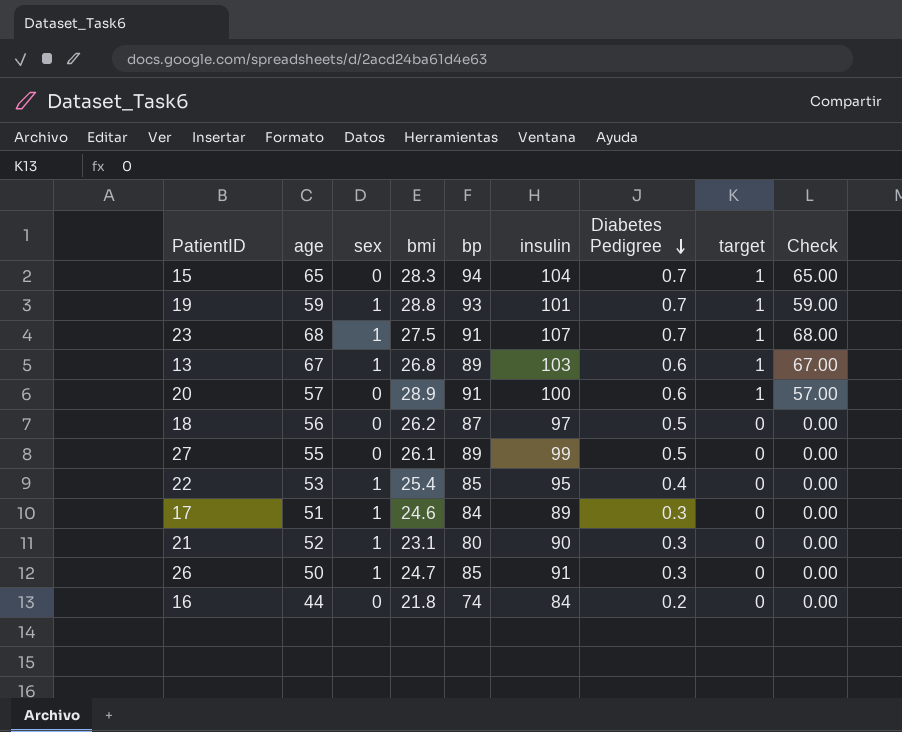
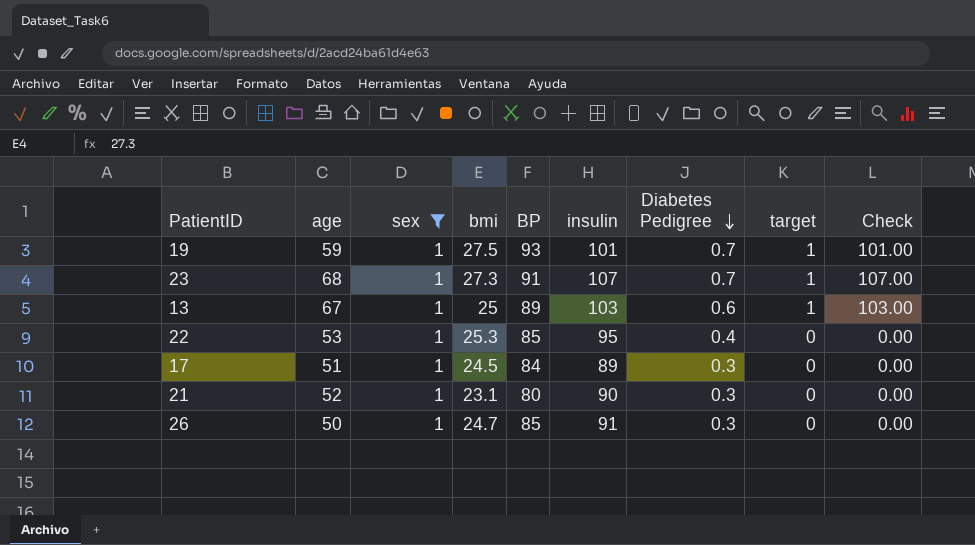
filter: none -> sex = 1
column name: bp -> BP
column Check | formula: [age] * [target] -> [insulin] * [target]
19 | bmi: 28.8 -> 27.5
23 | bmi: 27.5 -> 27.3
13 | bmi: 26.8 -> 25
22 | bmi: 25.4 -> 25.3
17 | bmi: 24.6 -> 24.5

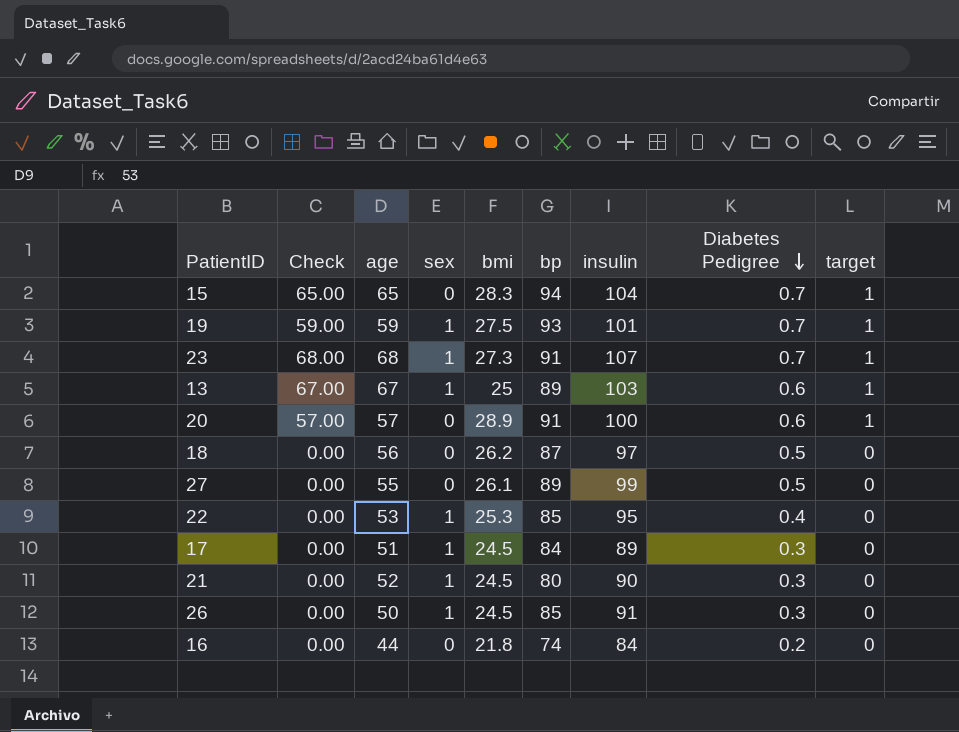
filter: sex = 1 -> none
column Check | formula: [insulin] * [target] -> [age] * [target]
column Check | position: 9 -> 2
column name: BP -> bp
21 | bmi: 23.1 -> 24.5
26 | bmi: 24.7 -> 24.5

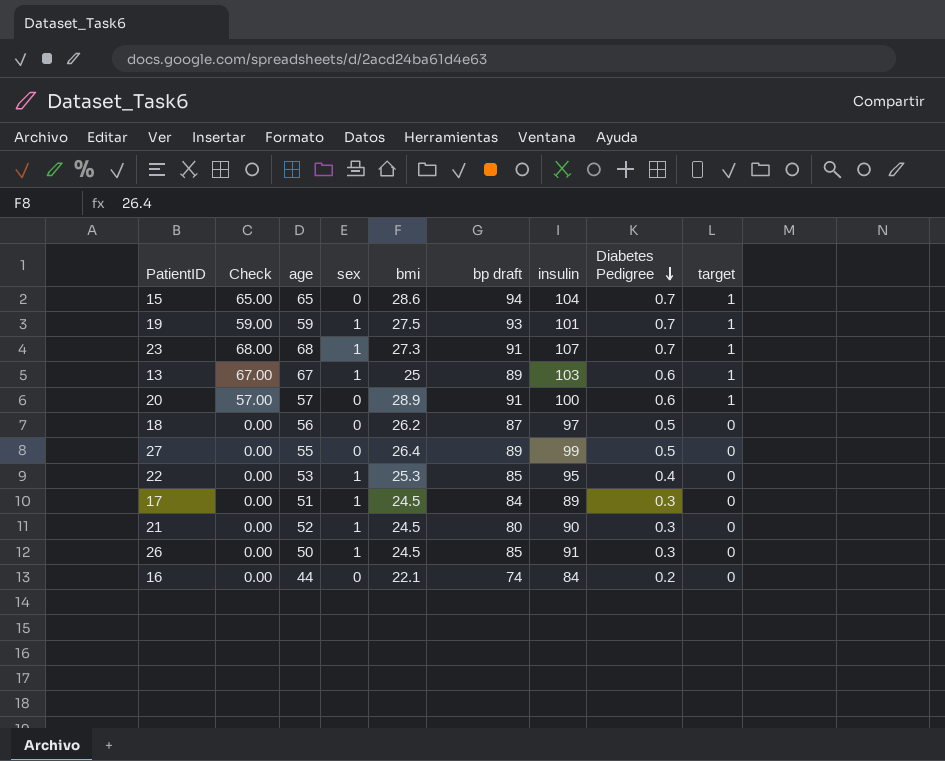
column name: bp -> bp draft
15 | bmi: 28.3 -> 28.6
27 | bmi: 26.1 -> 26.4
16 | bmi: 21.8 -> 22.1

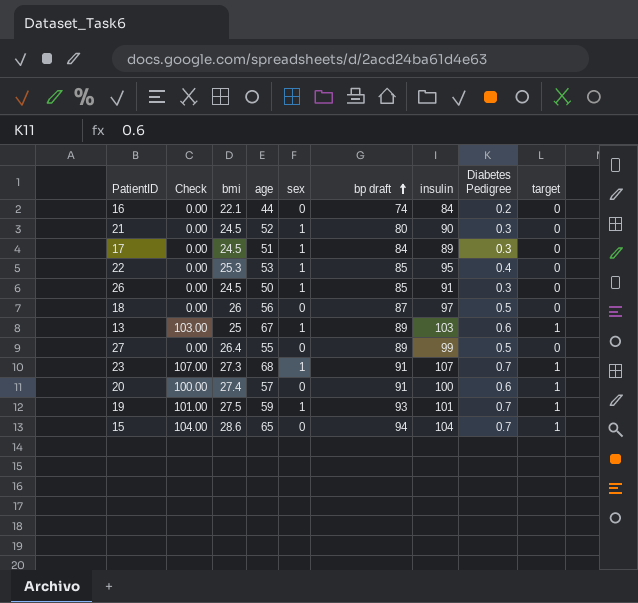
row order: Diabetes Pedigree descending -> bp draft ascending
column Check | formula: [age] * [target] -> [insulin] * [target]
column bmi | position: 5 -> 3
18 | bmi: 26.2 -> 26
20 | bmi: 28.9 -> 27.4

